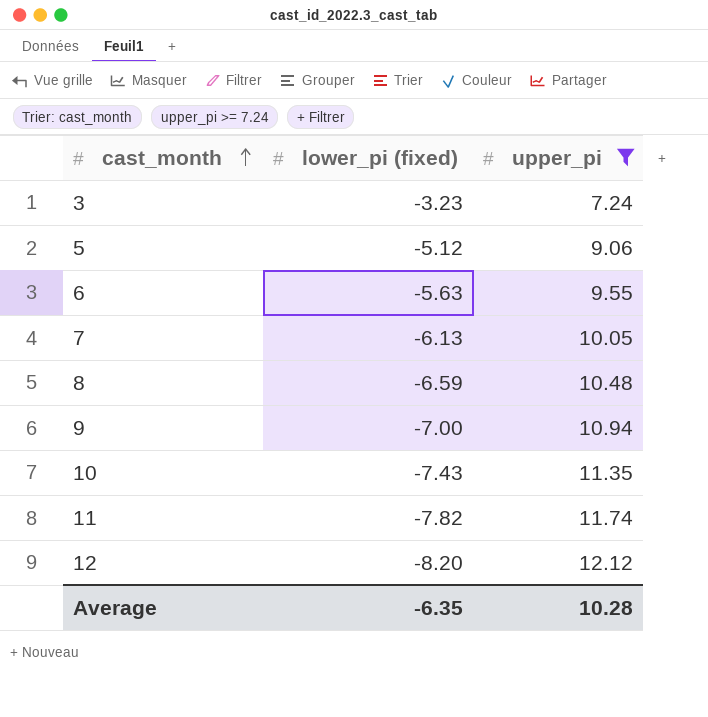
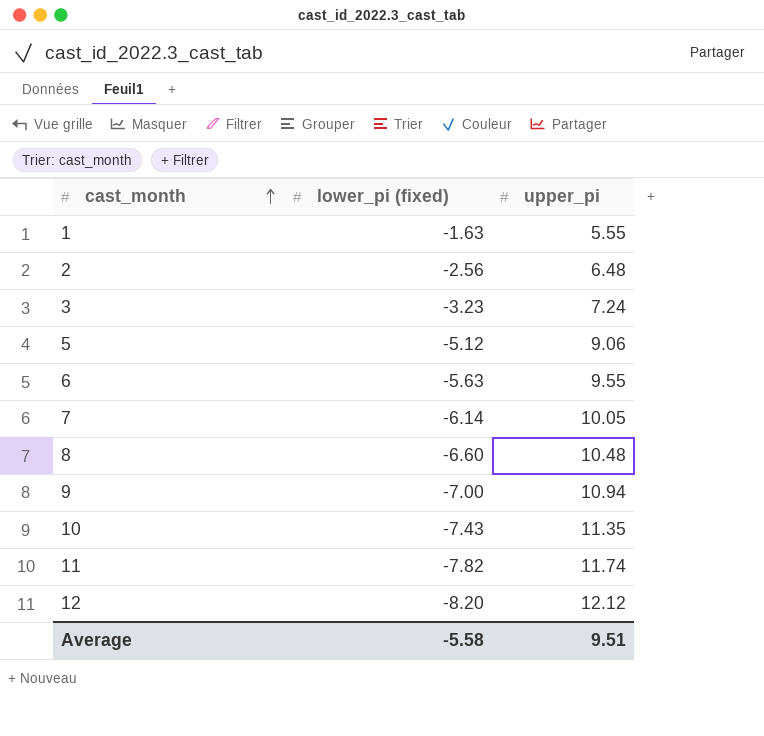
filter: upper_pi >= 7.24 -> none
7 | lower_pi (fixed): -6.13 -> -6.14
8 | lower_pi (fixed): -6.59 -> -6.60
Average | lower_pi (fixed): -6.35 -> -5.58
Average | upper_pi: 10.28 -> 9.51

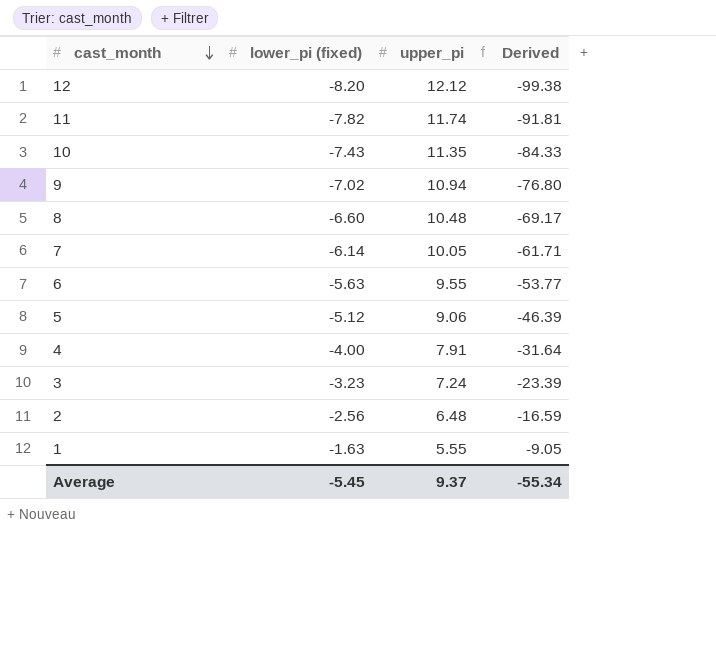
row order: cast_month ascending -> cast_month descending
column Derived | formula: none -> [lower_pi (fixed)] * [upper_pi]
9 | lower_pi (fixed): -7.00 -> -7.02
row 4: none -> -4.00 | 7.91 | -31.64
Average | lower_pi (fixed): -5.58 -> -5.45
Average | upper_pi: 9.51 -> 9.37

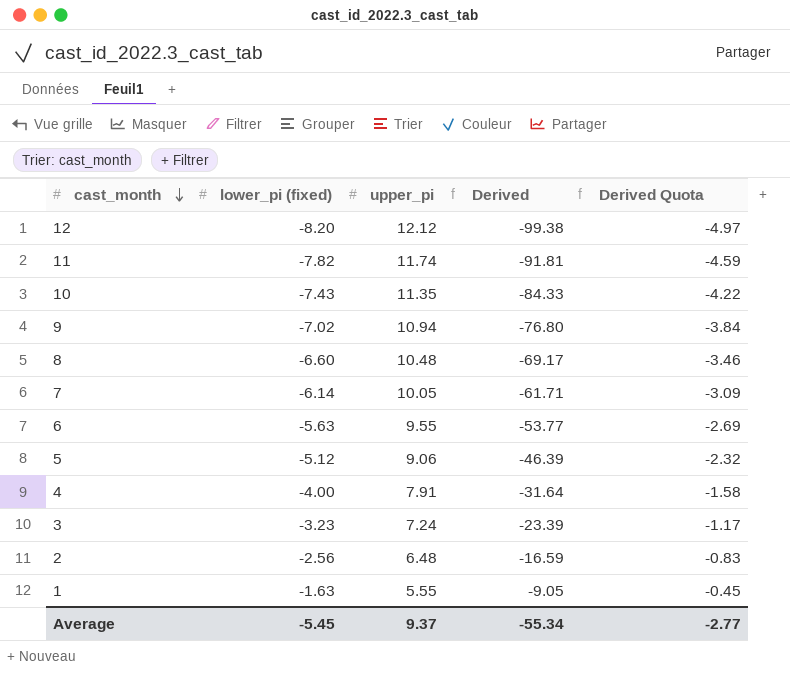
column Derived Quota | formula: none -> [Derived] * 0.05

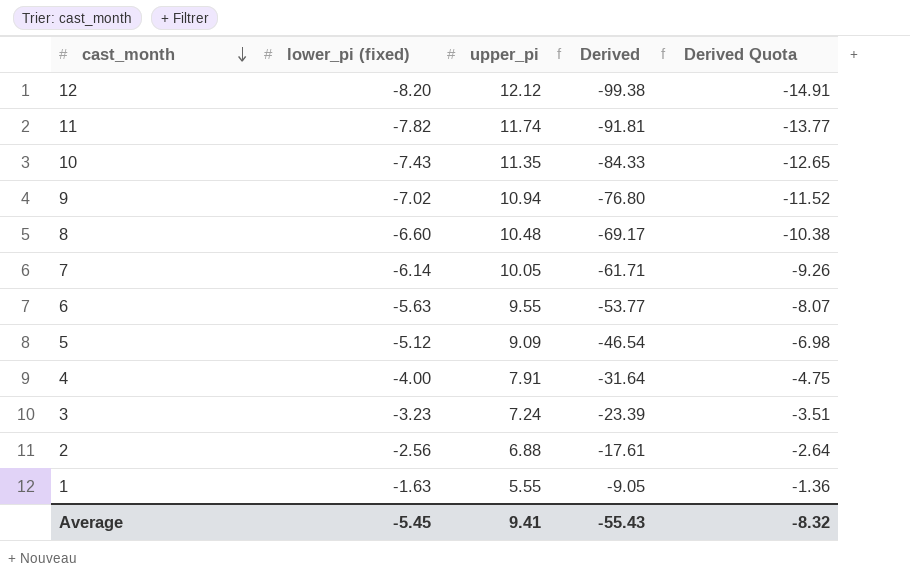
column Derived Quota | formula: [Derived] * 0.05 -> [Derived] * 0.15
5 | upper_pi: 9.06 -> 9.09
5 | Derived: -46.39 -> -46.54
2 | upper_pi: 6.48 -> 6.88
2 | Derived: -16.59 -> -17.61
Average | upper_pi: 9.37 -> 9.41
Average | Derived: -55.34 -> -55.43
Average | Derived Quota: -2.77 -> -8.32

